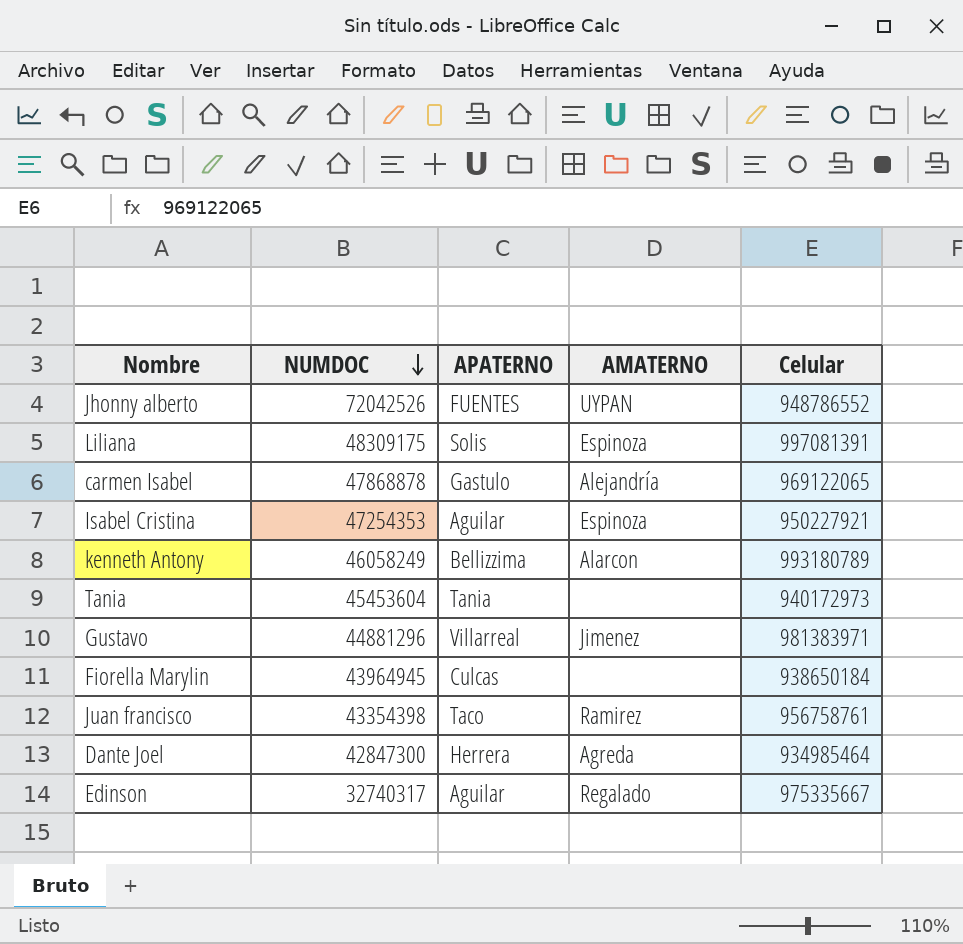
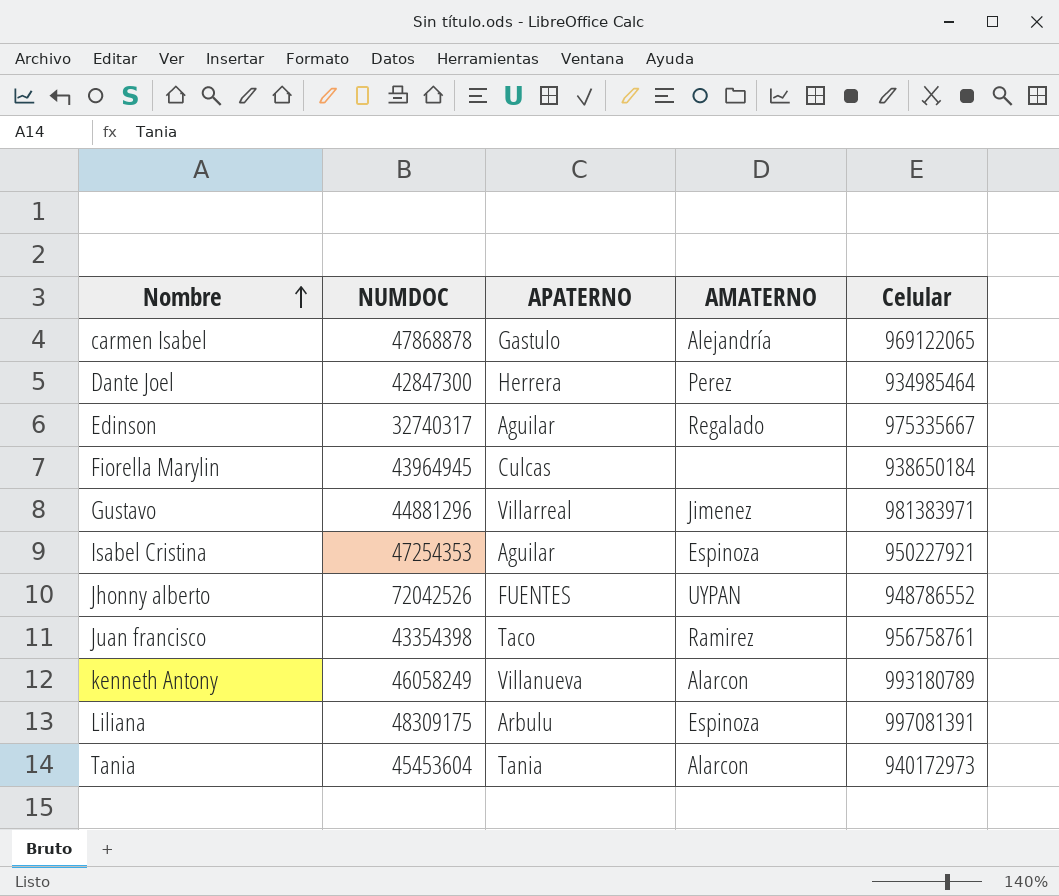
row order: NUMDOC descending -> Nombre ascending
Dante Joel | AMATERNO: Agreda -> Perez
kenneth Antony | APATERNO: Bellizzima -> Villanueva
Liliana | APATERNO: Solis -> Arbulu
Tania | AMATERNO: none -> Alarcon

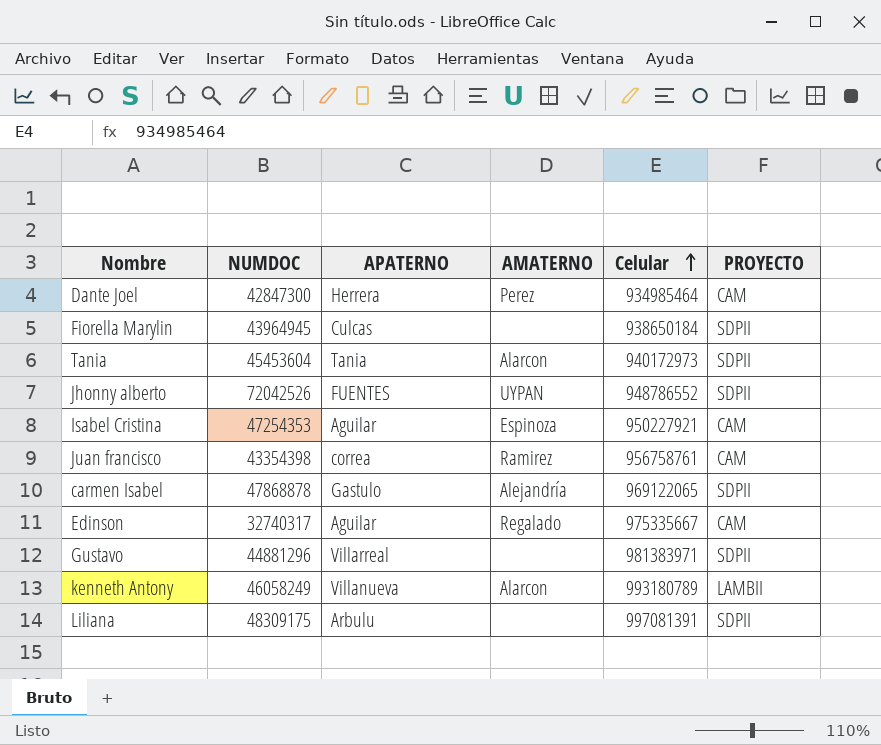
row order: Nombre ascending -> Celular ascending
column PROYECTO | position: none -> 6
Juan francisco | APATERNO: Taco -> correa
Gustavo | AMATERNO: Jimenez -> none
Liliana | AMATERNO: Espinoza -> none

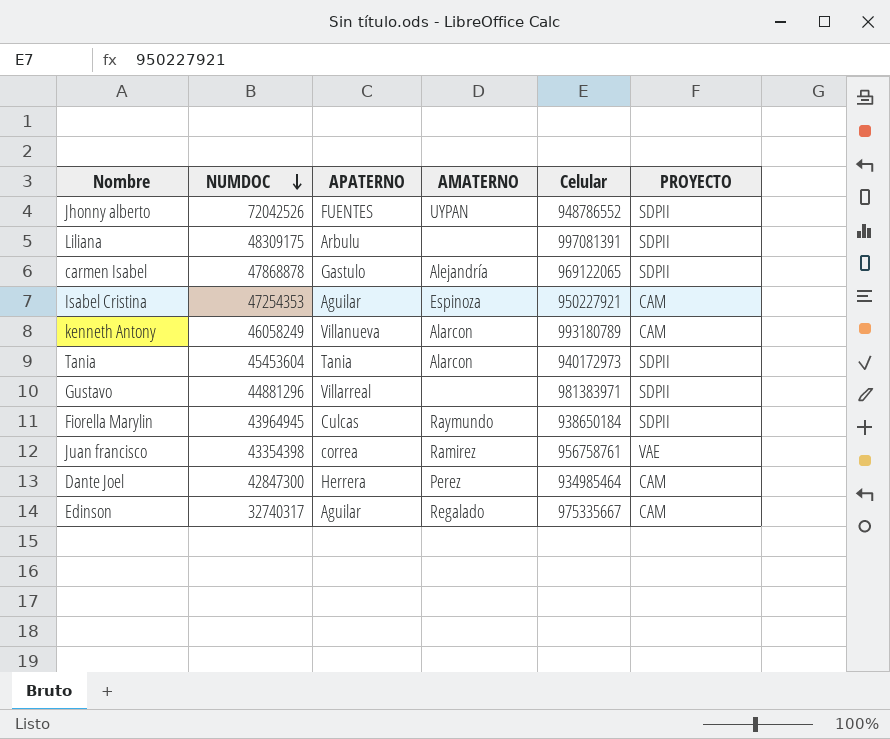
row order: Celular ascending -> NUMDOC descending
kenneth Antony | PROYECTO: LAMBII -> CAM
Fiorella Marylin | AMATERNO: none -> Raymundo
Juan francisco | PROYECTO: CAM -> VAE

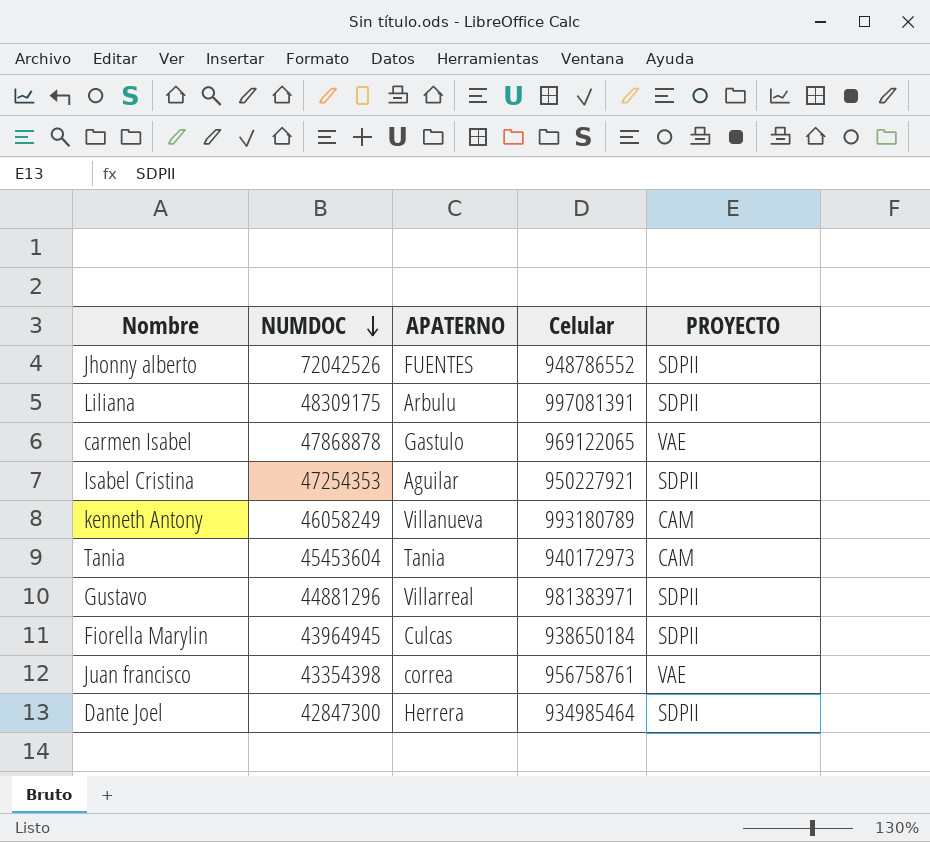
column AMATERNO | position: 4 -> none
row Edinson: 32740317 | Aguilar | Regalado | 975335667 | CAM -> none
carmen Isabel | PROYECTO: SDPII -> VAE
Isabel Cristina | PROYECTO: CAM -> SDPII
Tania | PROYECTO: SDPII -> CAM
Dante Joel | PROYECTO: CAM -> SDPII

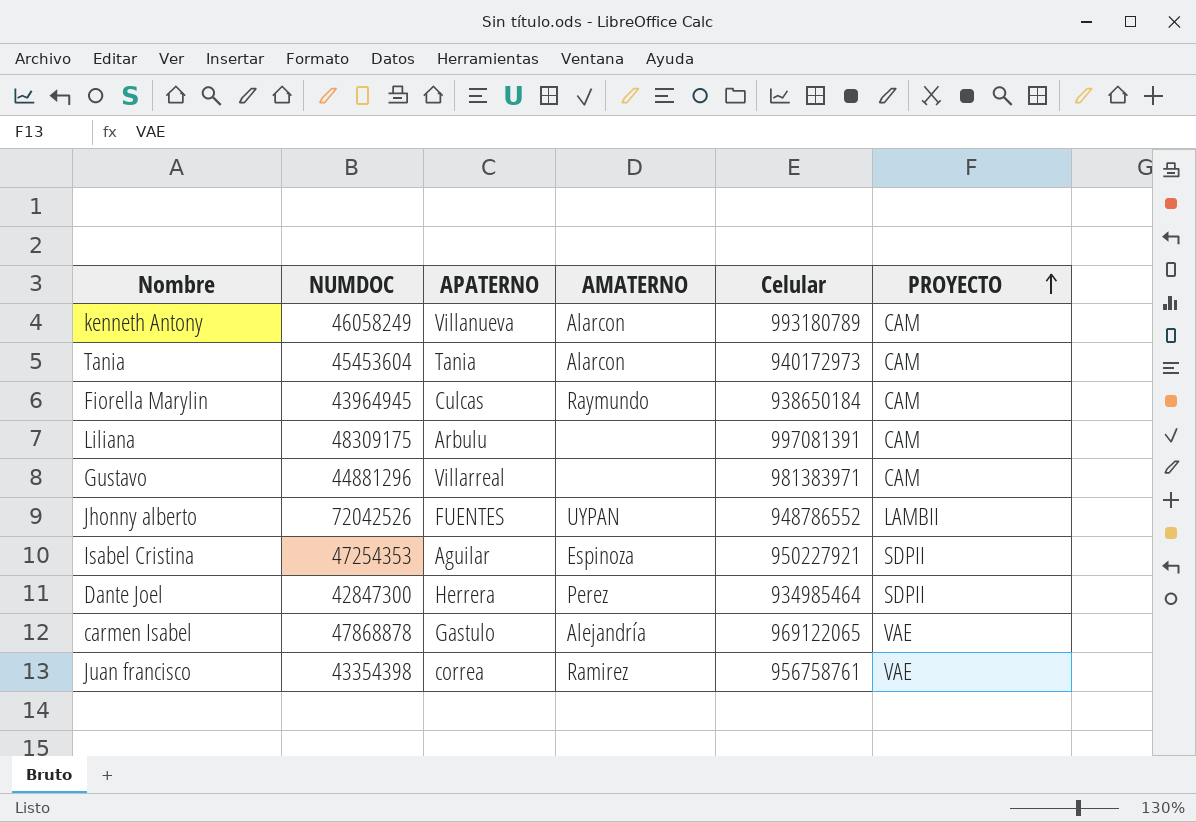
row order: NUMDOC descending -> PROYECTO ascending
column AMATERNO | position: none -> 4
Fiorella Marylin | PROYECTO: SDPII -> CAM
Liliana | PROYECTO: SDPII -> CAM
Gustavo | PROYECTO: SDPII -> CAM
Jhonny alberto | PROYECTO: SDPII -> LAMBII

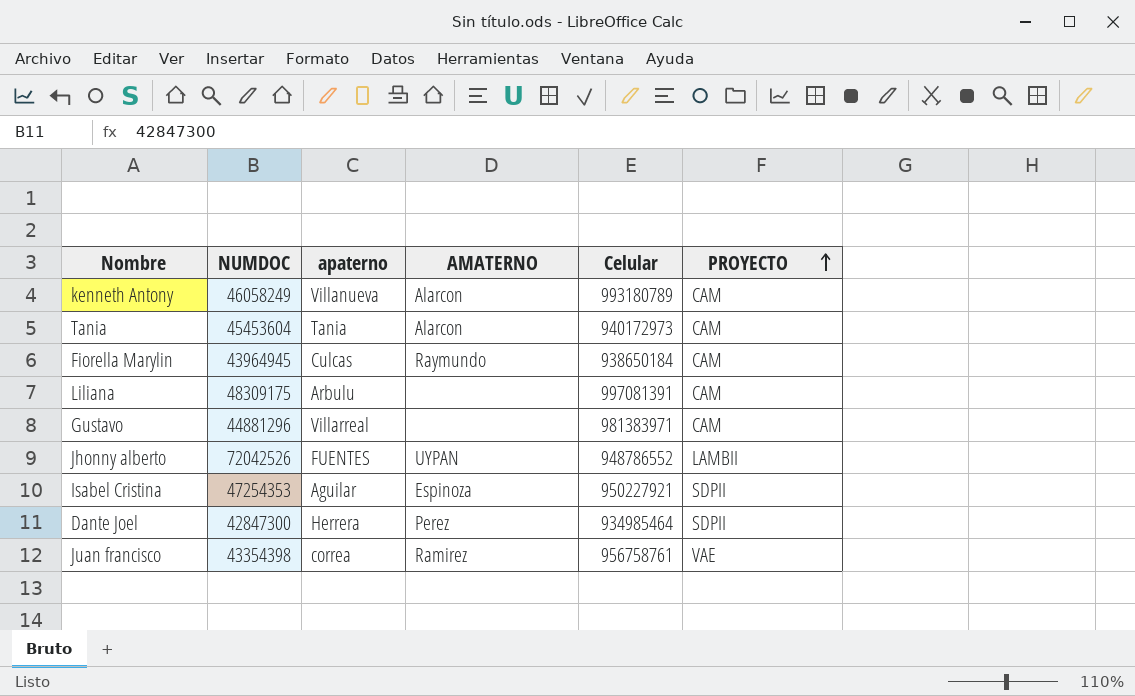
column name: APATERNO -> apaterno
row carmen Isabel: 47868878 | Gastulo | Alejandría | 969122065 | VAE -> none

